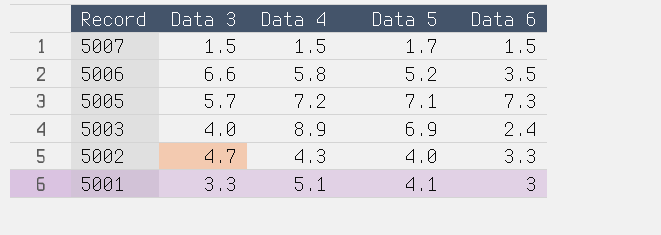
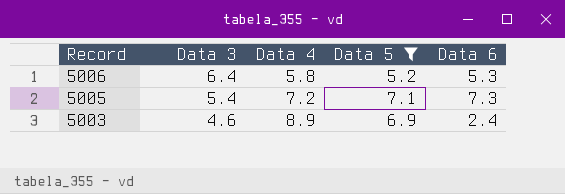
filter: none -> Data 5 >= 5.2
5006 | Data 3: 6.6 -> 6.4
5006 | Data 6: 3.5 -> 5.3
5005 | Data 3: 5.7 -> 5.4
5003 | Data 3: 4.0 -> 4.6

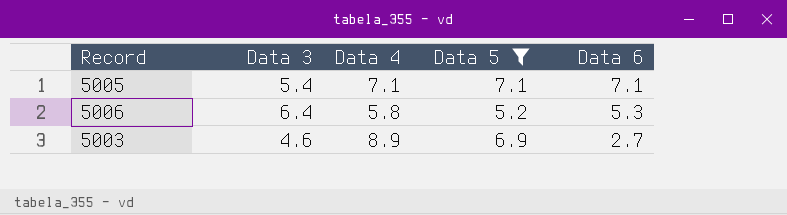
row order: Record descending -> Data 6 descending
5005 | Data 4: 7.2 -> 7.1
5005 | Data 6: 7.3 -> 7.1
5003 | Data 6: 2.4 -> 2.7

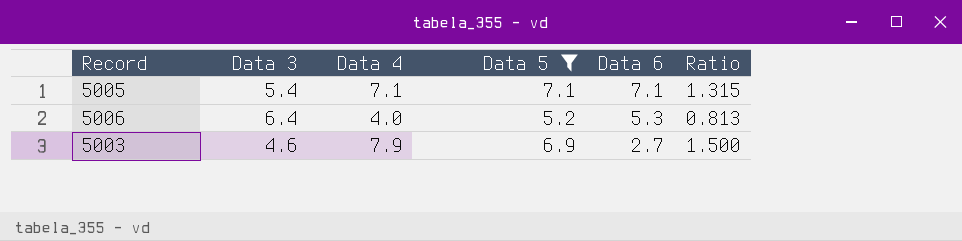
column Ratio | formula: none -> [Data 5] / [Data 3]
5006 | Data 4: 5.8 -> 4.0
5003 | Data 4: 8.9 -> 7.9

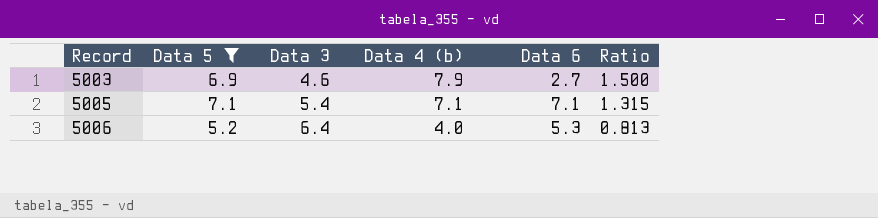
row order: Data 6 descending -> Record ascending
column Data 5 | position: 4 -> 2
column name: Data 4 -> Data 4 (b)

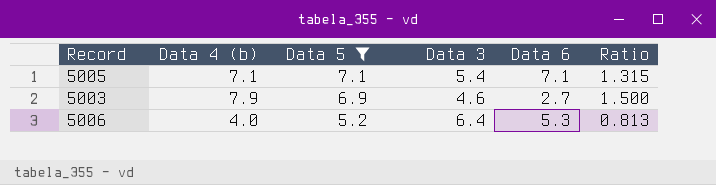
row order: Record ascending -> Data 5 descending
column Data 4 (b) | position: 4 -> 2

